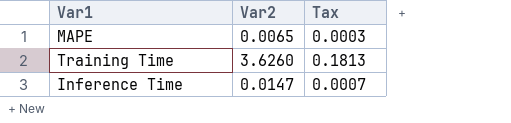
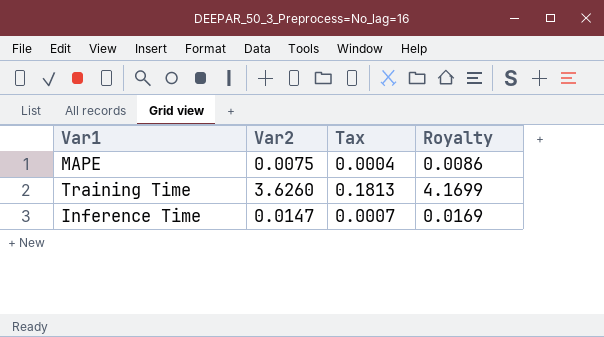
column Royalty | formula: none -> [Var2] * 1.15
MAPE | Var2: 0.0065 -> 0.0075
MAPE | Tax: 0.0003 -> 0.0004

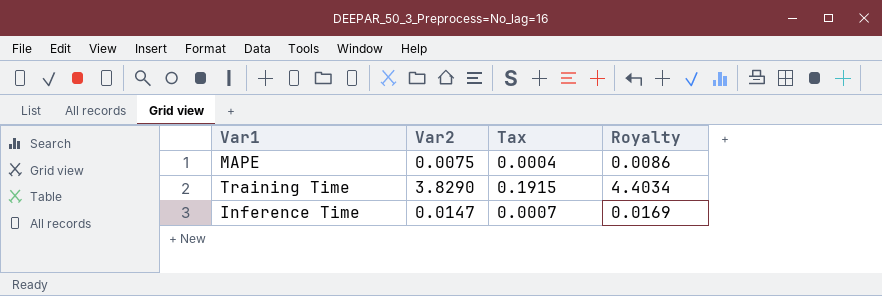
Training Time | Var2: 3.6260 -> 3.8290
Training Time | Tax: 0.1813 -> 0.1915
Training Time | Royalty: 4.1699 -> 4.4034

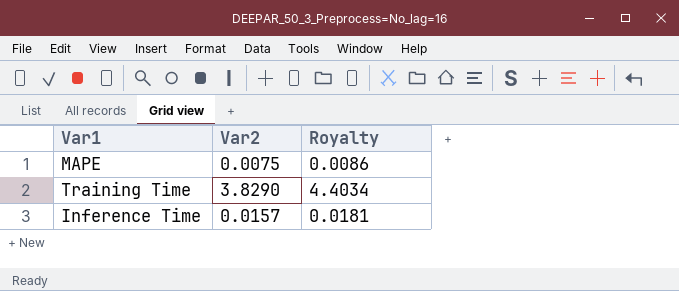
column Tax | formula: [Var2] * 0.05 -> none
Inference Time | Var2: 0.0147 -> 0.0157
Inference Time | Royalty: 0.0169 -> 0.0181

